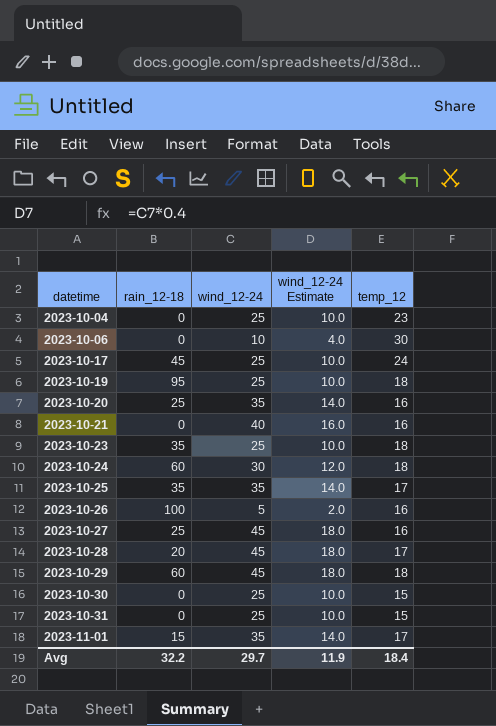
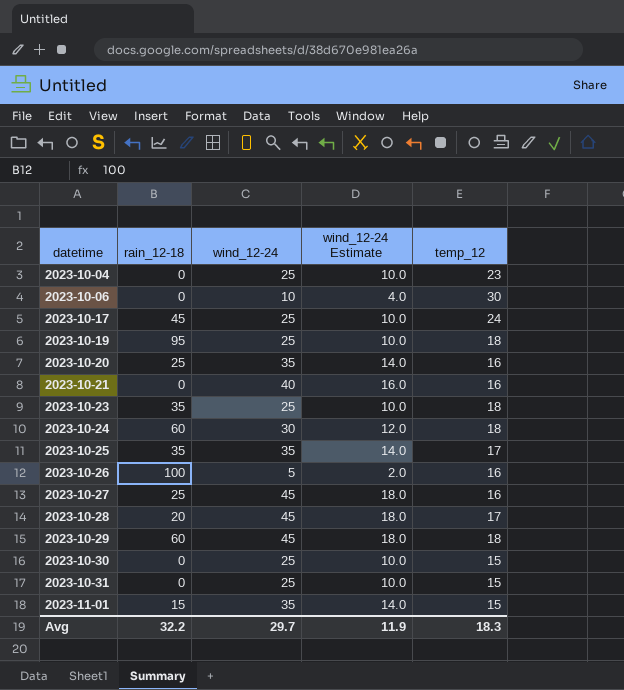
2023-11-01 | temp_12: 17 -> 15
Avg | temp_12: 18.4 -> 18.3

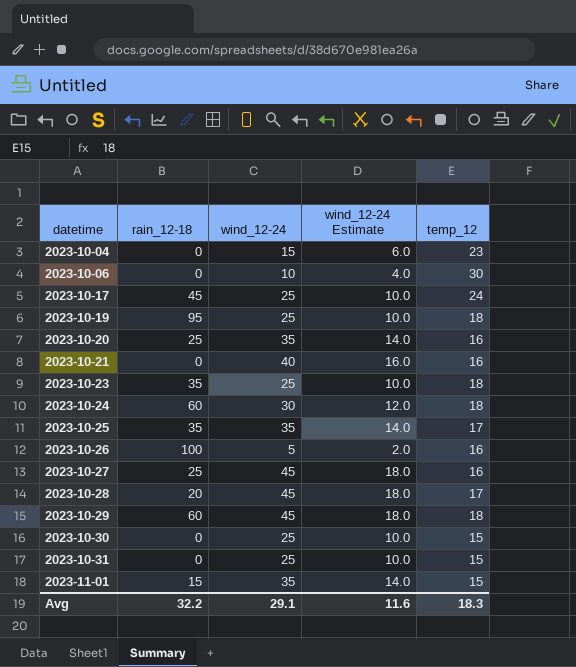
2023-10-04 | wind_12-24: 25 -> 15
2023-10-04 | wind_12-24 Estimate: 10.0 -> 6.0
Avg | wind_12-24: 29.7 -> 29.1
Avg | wind_12-24 Estimate: 11.9 -> 11.6

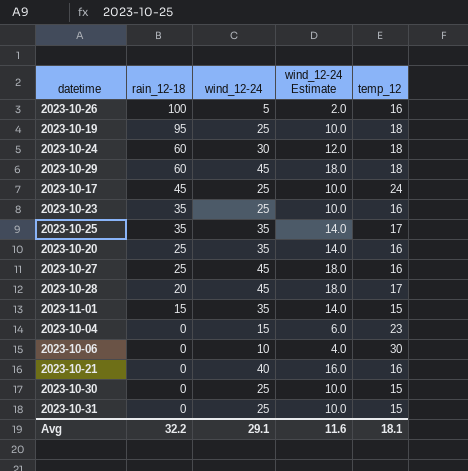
row order: datetime ascending -> rain_12-18 descending
2023-10-23 | temp_12: 18 -> 16
Avg | temp_12: 18.3 -> 18.1

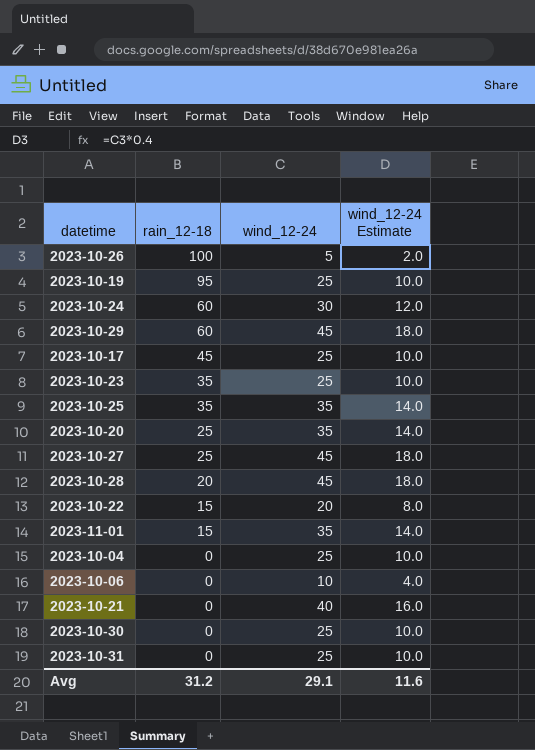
column temp_12 | position: 5 -> none
row 2023-10-22: none -> 15 | 20 | 8.0
2023-10-04 | wind_12-24: 15 -> 25
2023-10-04 | wind_12-24 Estimate: 6.0 -> 10.0
Avg | rain_12-18: 32.2 -> 31.2

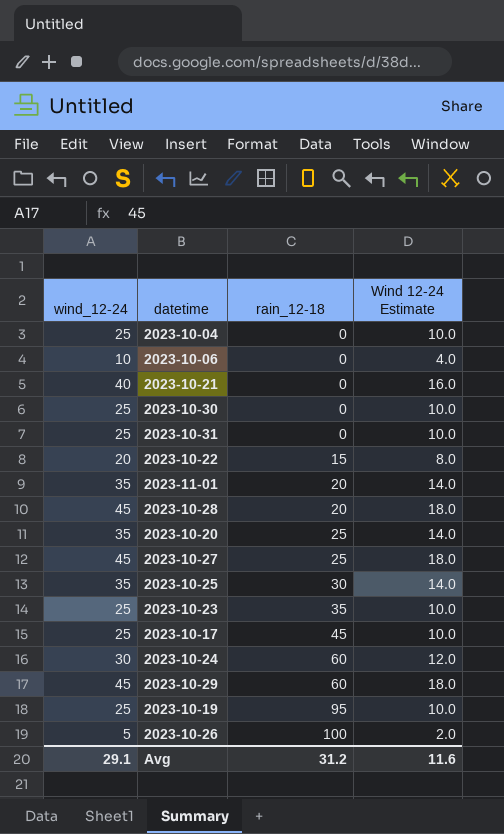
row order: rain_12-18 descending -> rain_12-18 ascending
column wind_12-24 | position: 3 -> 1
column name: wind_12-24 Estimate -> Wind 12-24 Estimate
2023-11-01 | rain_12-18: 15 -> 20
2023-10-25 | rain_12-18: 35 -> 30

